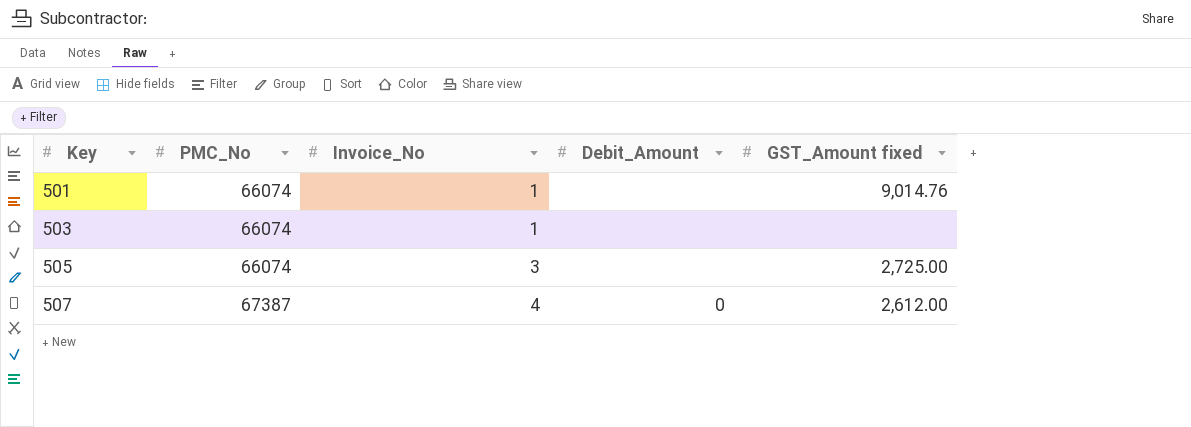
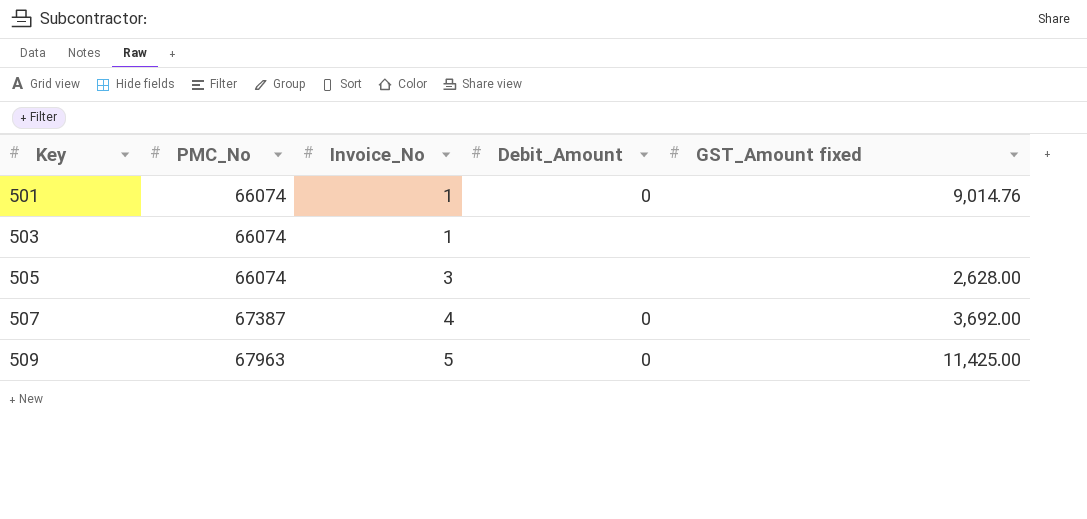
501 | Debit_Amount: none -> 0
505 | GST_Amount fixed: 2,725.00 -> 2,628.00
507 | GST_Amount fixed: 2,612.00 -> 3,692.00
row 509: none -> 67963 | 5 | 0 | 11,425.00

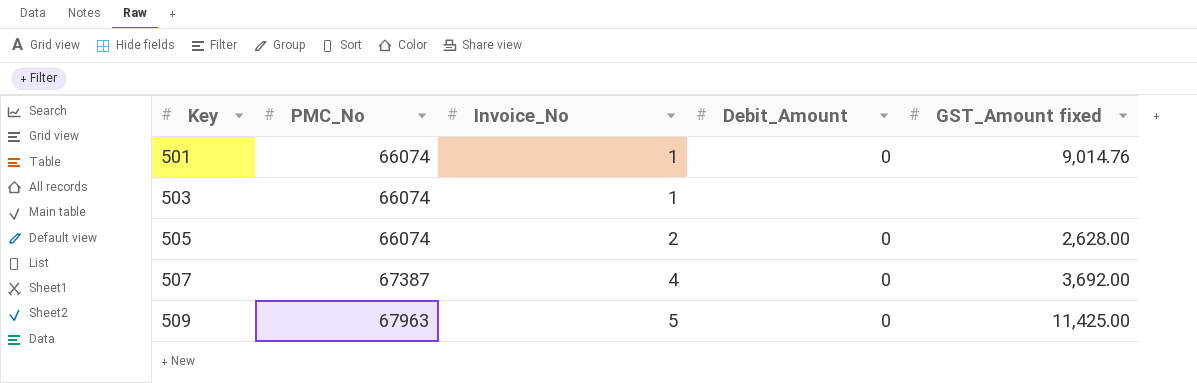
505 | Invoice_No: 3 -> 2
505 | Debit_Amount: none -> 0

